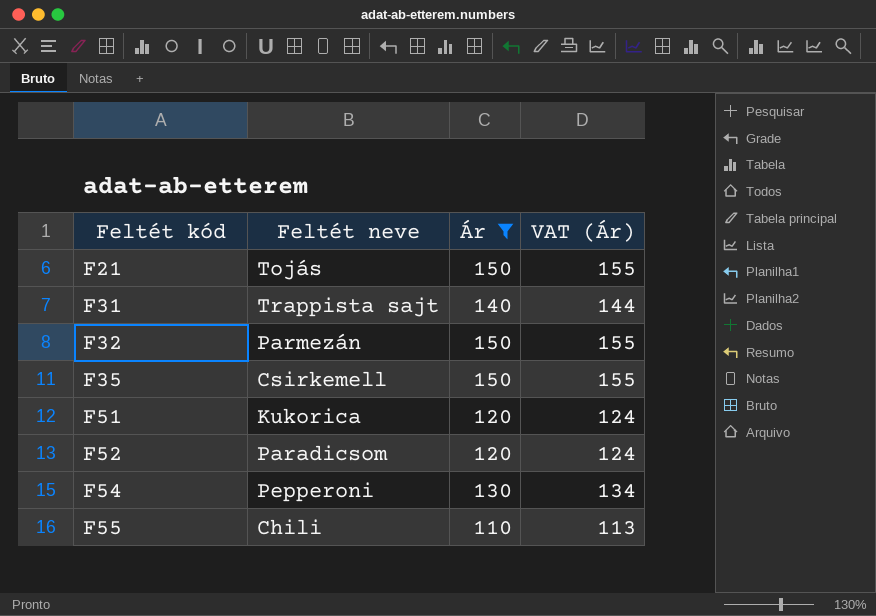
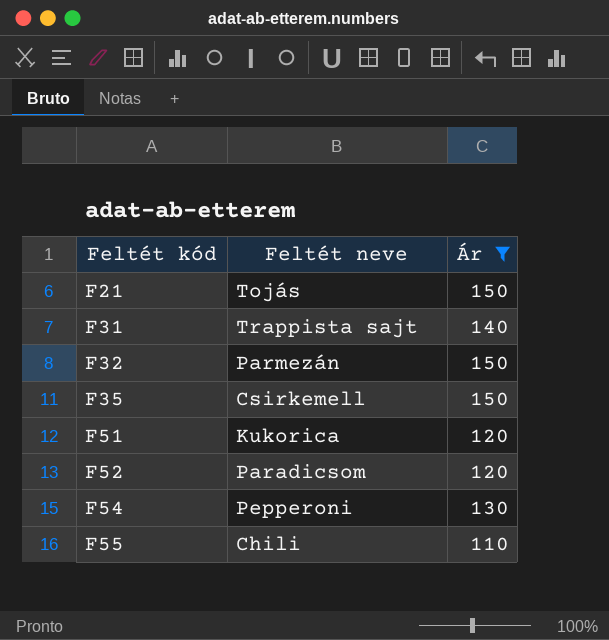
column VAT (Ár) | formula: [Ár] * 1.03 -> none

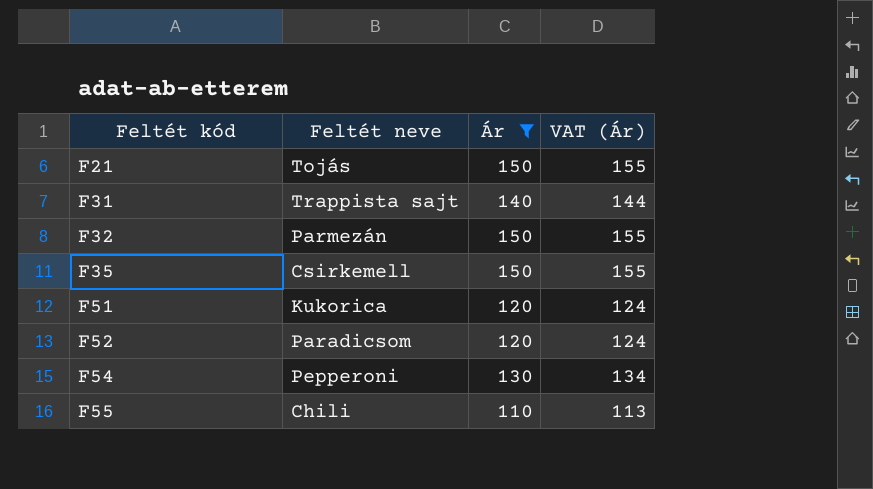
column VAT (Ár) | formula: none -> [Ár] * 1.03

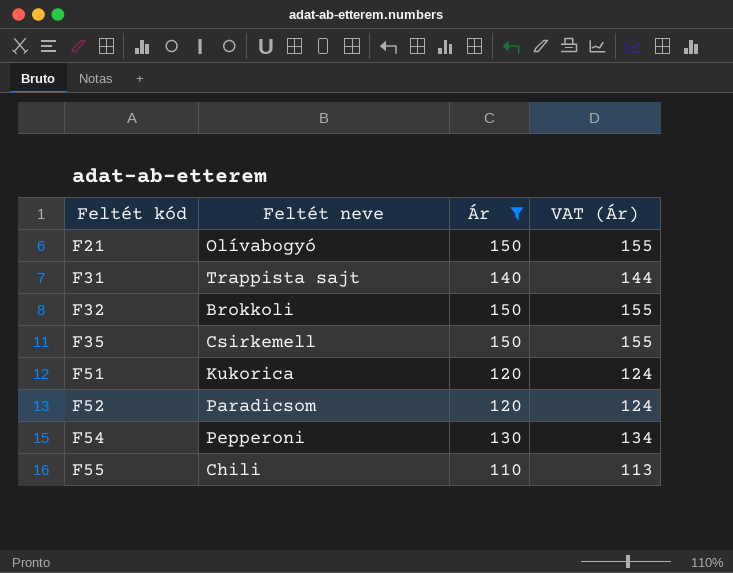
F21 | Feltét neve: Tojás -> Olívabogyó
F32 | Feltét neve: Parmezán -> Brokkoli

